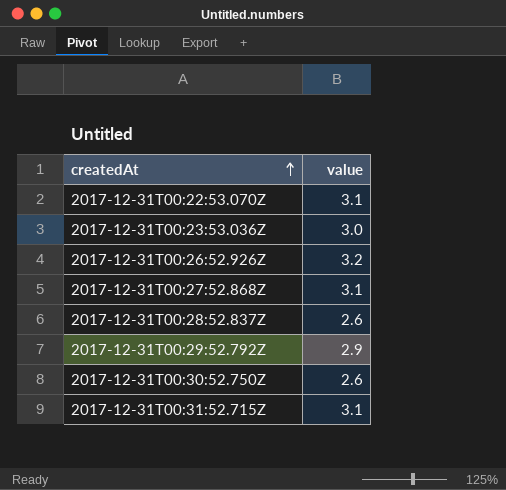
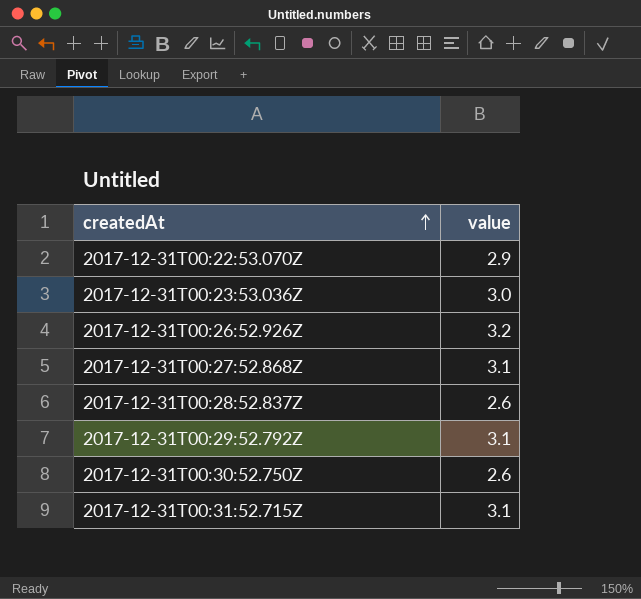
2017-12-31T00:22:53.070Z | value: 3.1 -> 2.9
2017-12-31T00:29:52.792Z | value: 2.9 -> 3.1

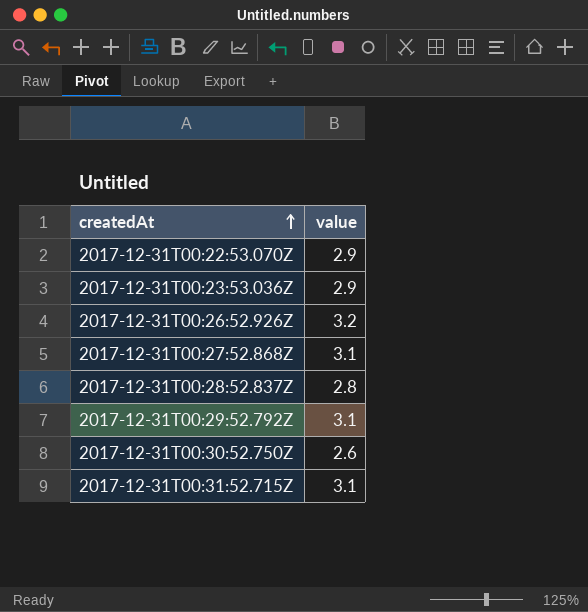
2017-12-31T00:23:53.036Z | value: 3.0 -> 2.9
2017-12-31T00:28:52.837Z | value: 2.6 -> 2.8

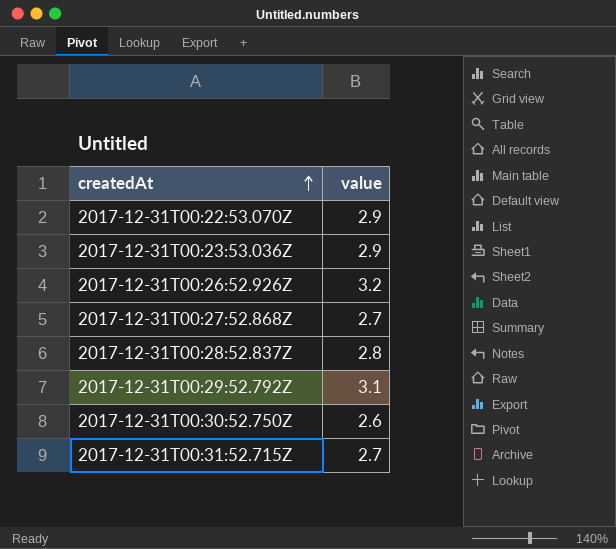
2017-12-31T00:27:52.868Z | value: 3.1 -> 2.7
2017-12-31T00:31:52.715Z | value: 3.1 -> 2.7

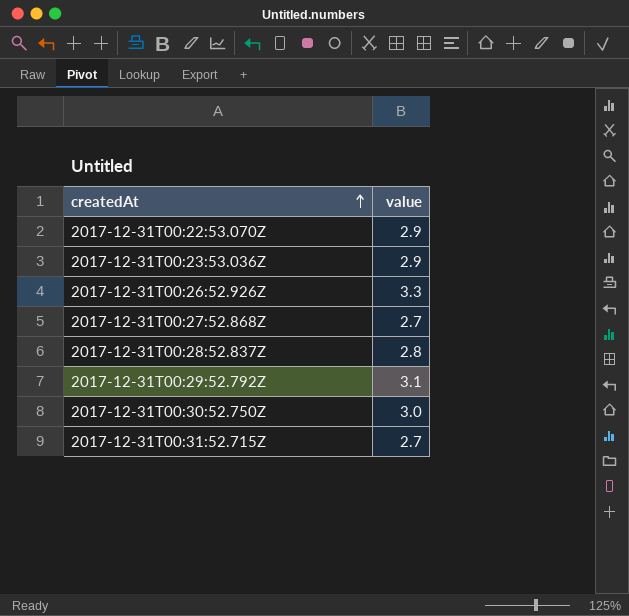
2017-12-31T00:26:52.926Z | value: 3.2 -> 3.3
2017-12-31T00:30:52.750Z | value: 2.6 -> 3.0

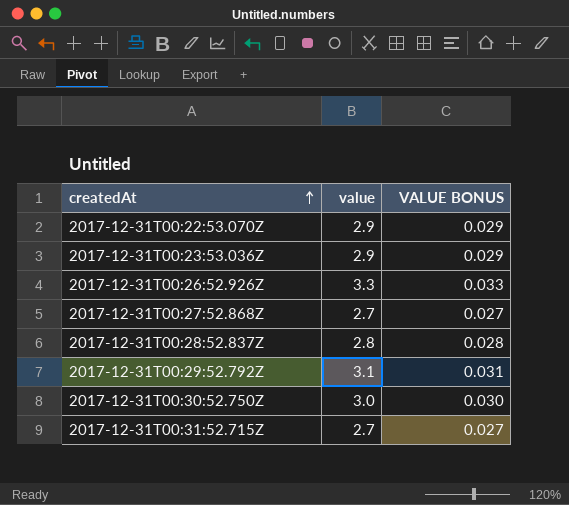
column VALUE BONUS | formula: none -> [value] * 0.01

